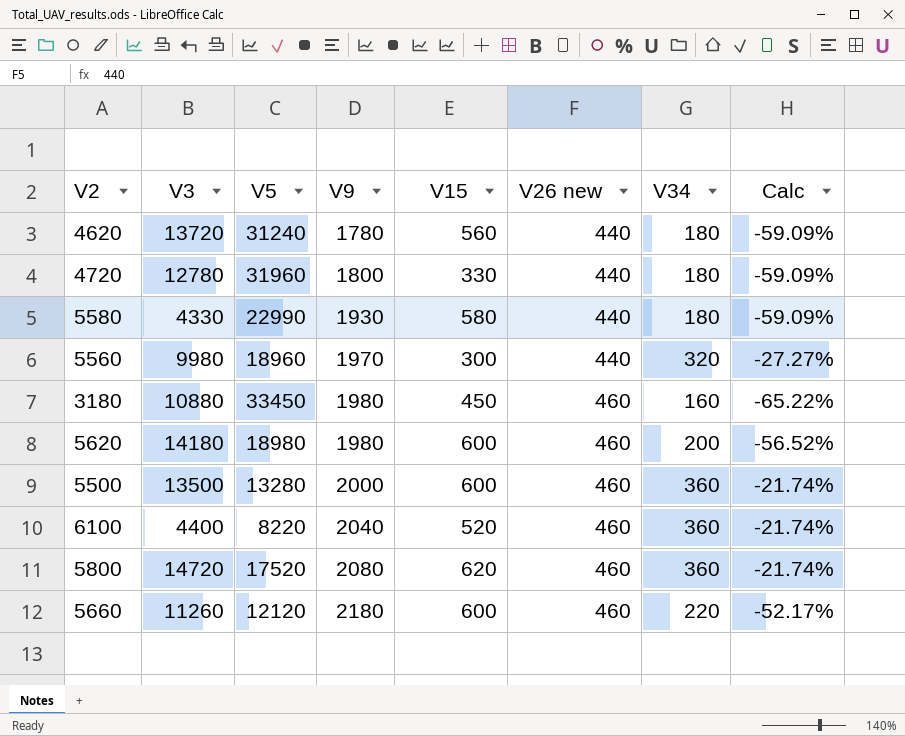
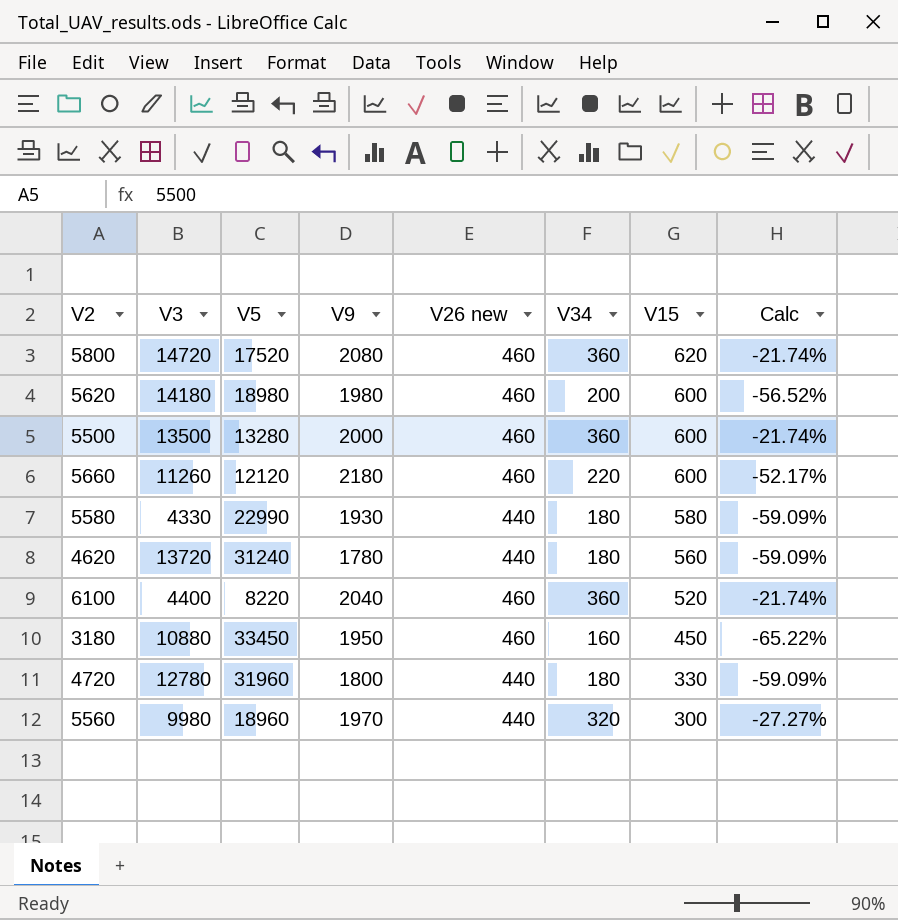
row order: V9 ascending -> V15 descending
column V15 | position: 5 -> 7
3180 | V9: 1980 -> 1950

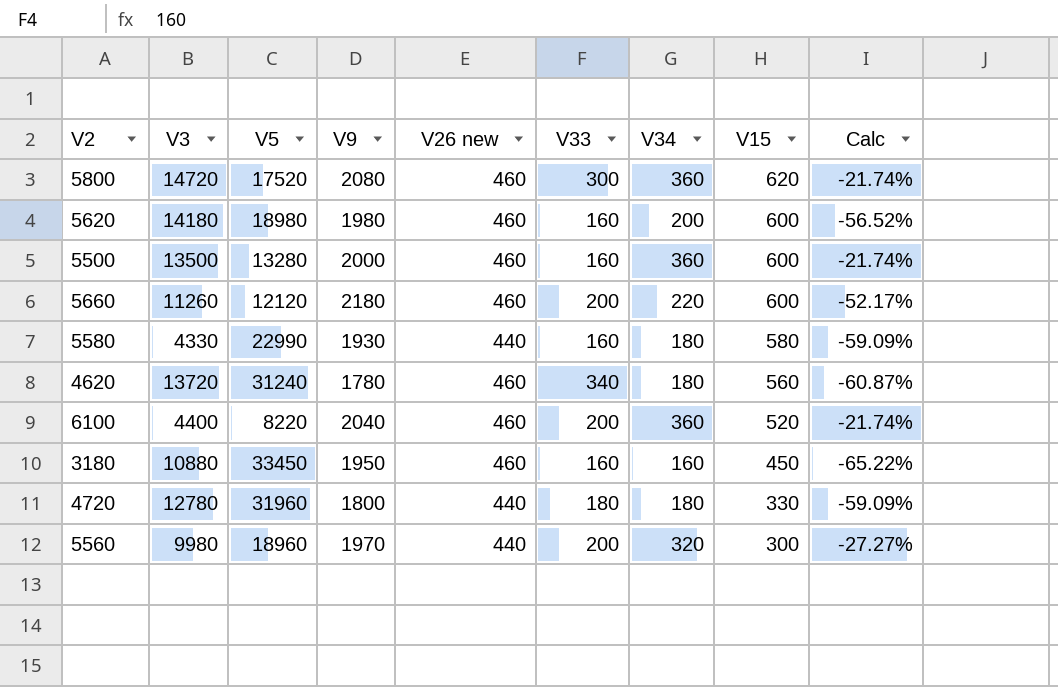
column V33 | position: none -> 6
4620 | V26 new: 440 -> 460
4620 | Calc: -59.09% -> -60.87%

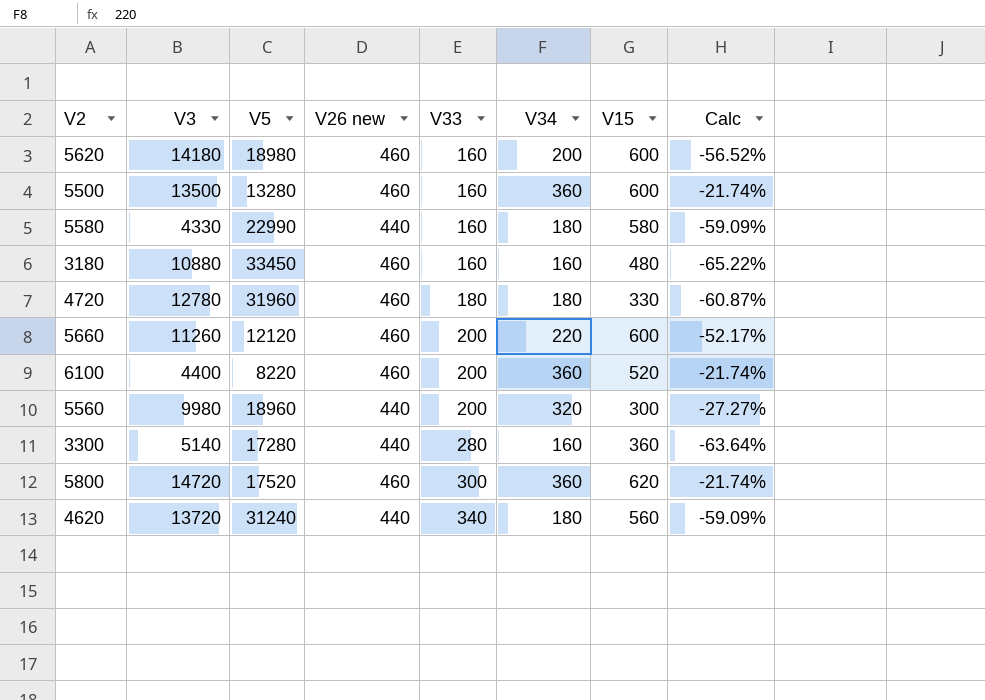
row order: V15 descending -> V33 ascending
column V9 | position: 4 -> none
3180 | V15: 450 -> 480
4720 | V26 new: 440 -> 460
4720 | Calc: -59.09% -> -60.87%
row 3300: none -> 5140 | 17280 | 440 | 280 | 160 | 360 | -63.64%
4620 | V26 new: 460 -> 440
4620 | Calc: -60.87% -> -59.09%

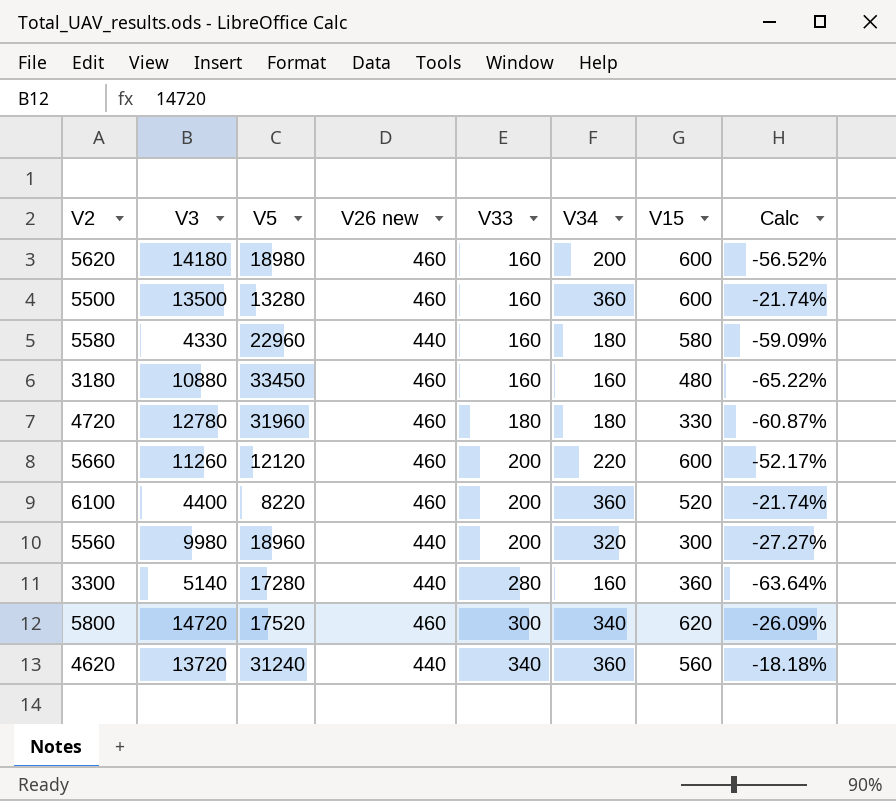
5580 | V5: 22990 -> 22960
5800 | V34: 360 -> 340
5800 | Calc: -21.74% -> -26.09%
4620 | V34: 180 -> 360
4620 | Calc: -59.09% -> -18.18%

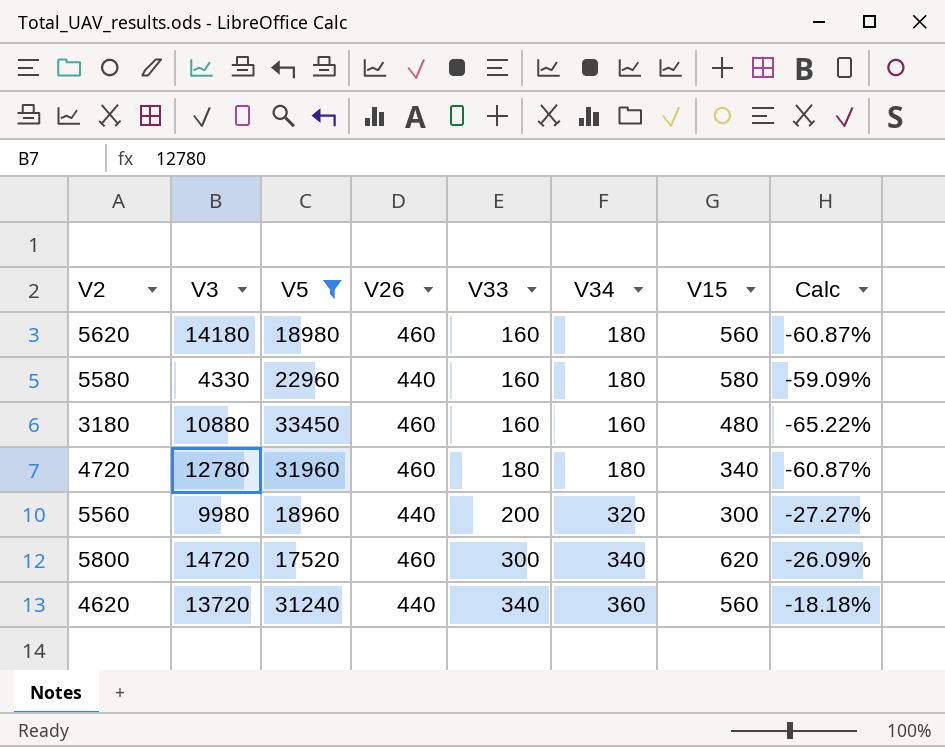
filter: none -> V5 >= 17520
column name: V26 new -> V26
5620 | V34: 200 -> 180
5620 | V15: 600 -> 560
5620 | Calc: -56.52% -> -60.87%
4720 | V15: 330 -> 340

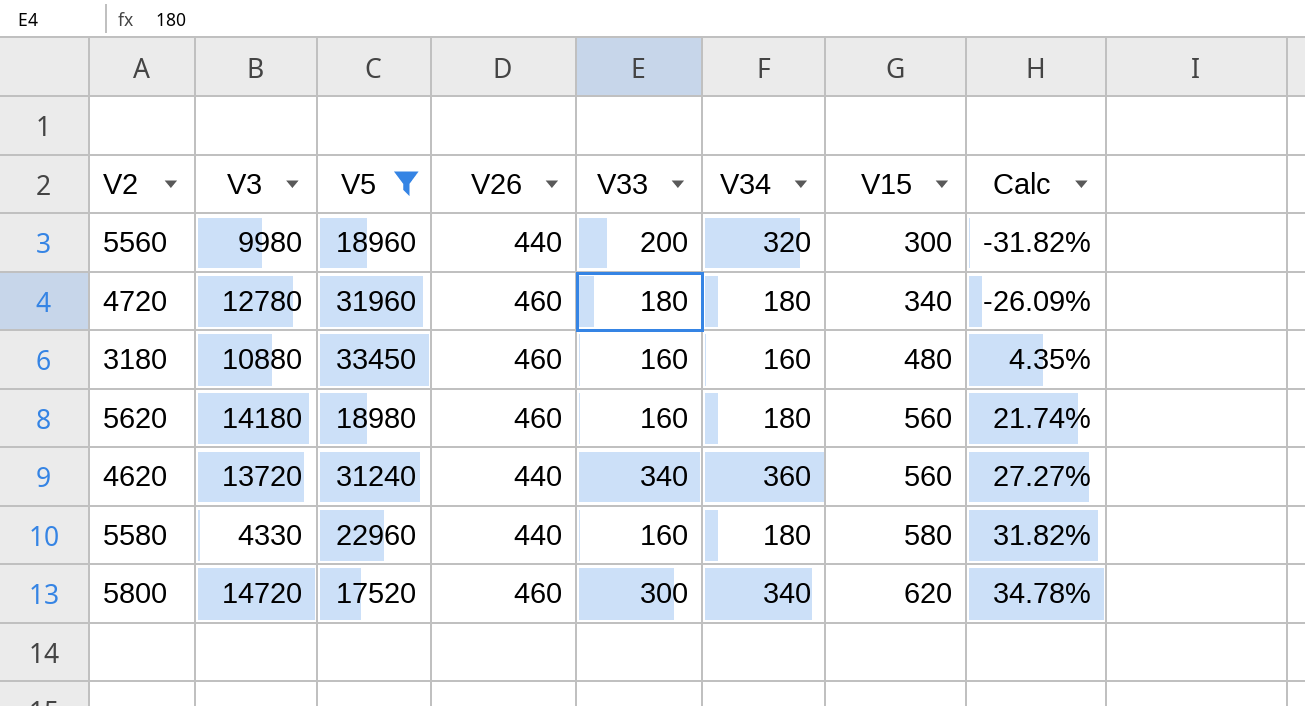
row order: V33 ascending -> V15 ascending
column Calc | formula: ([V34] - [V26]) / [V26] -> ([V15] - [V26]) / [V26]

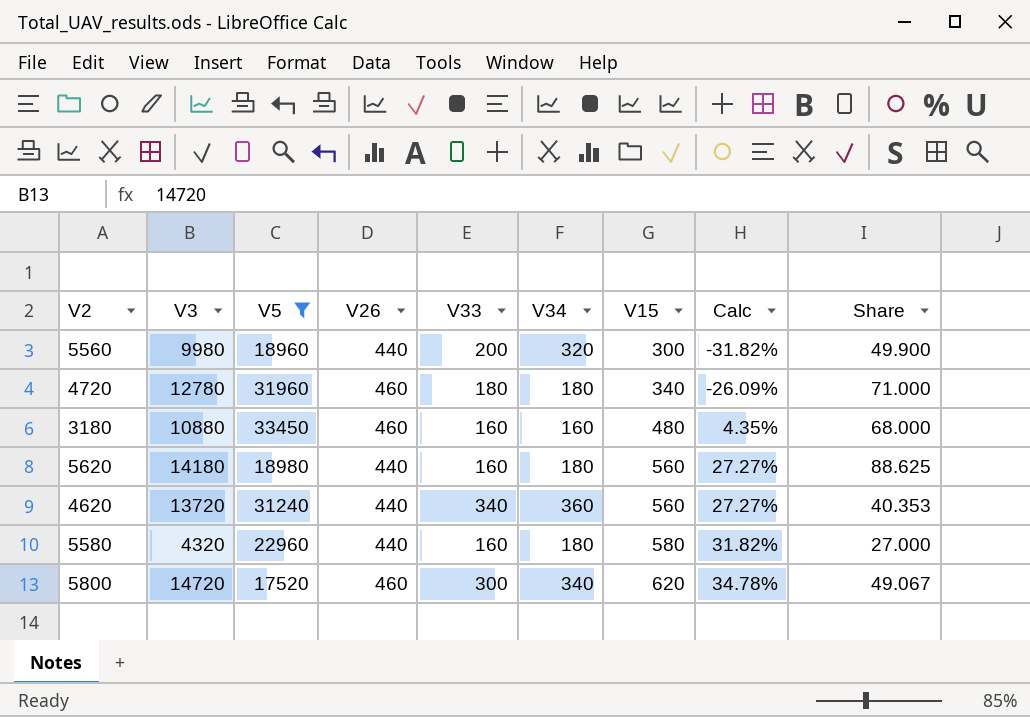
column Share | formula: none -> [V3] / [V33]
5620 | V26: 460 -> 440
5620 | Calc: 21.74% -> 27.27%
5580 | V3: 4330 -> 4320

